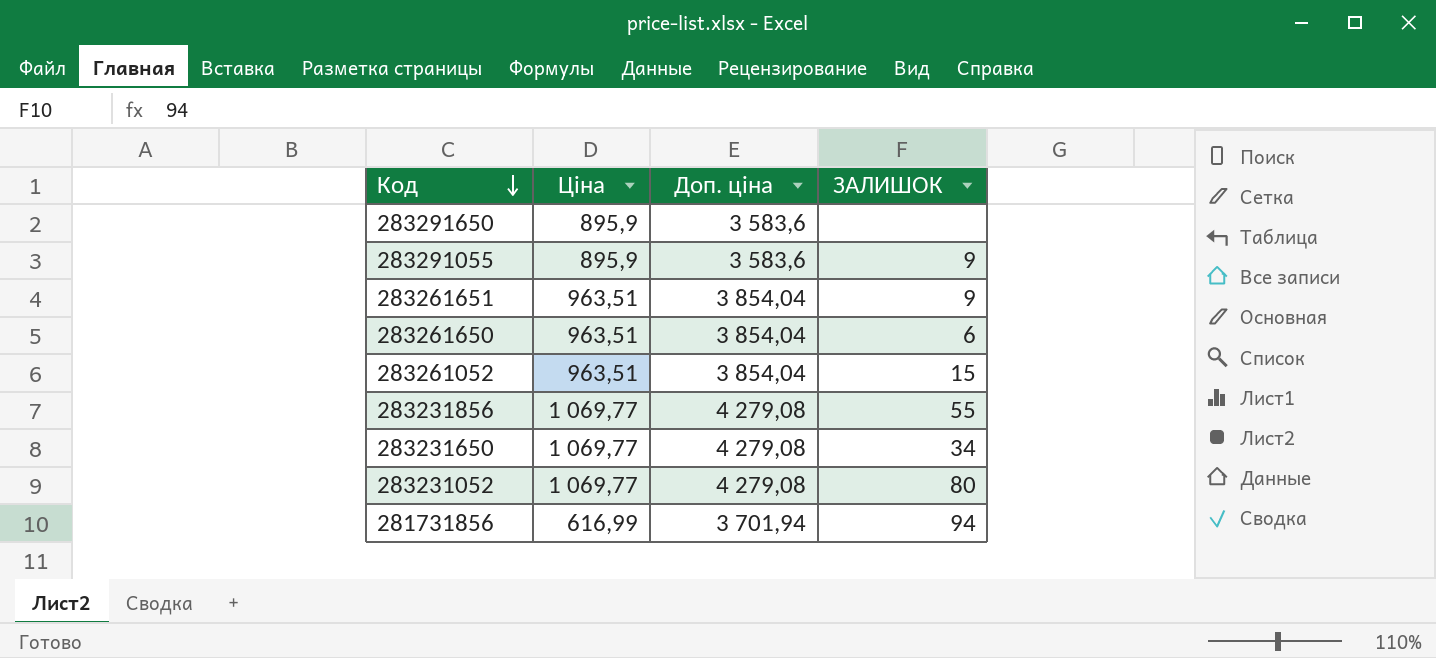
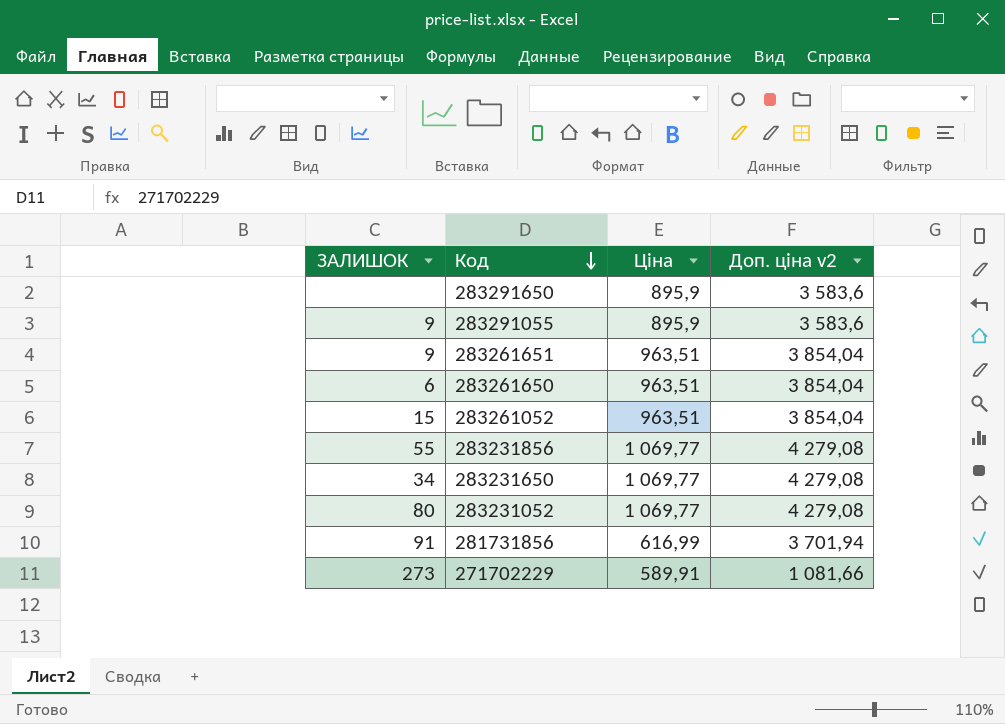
column ЗАЛИШОК | position: 4 -> 1
column name: Доп. ціна -> Доп. ціна v2
281731856 | ЗАЛИШОК: 94 -> 91
row 271702229: none -> 273 | 589,91 | 1 081,66

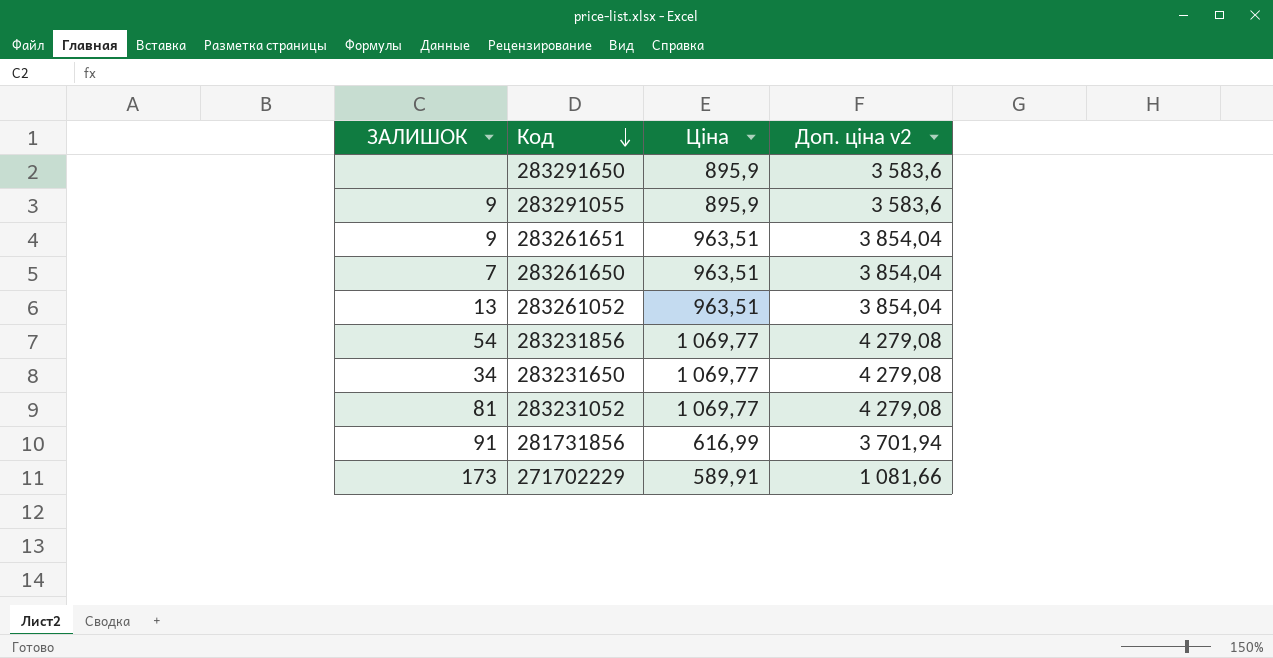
283261650 | ЗАЛИШОК: 6 -> 7
283261052 | ЗАЛИШОК: 15 -> 13
283231856 | ЗАЛИШОК: 55 -> 54
283231052 | ЗАЛИШОК: 80 -> 81
271702229 | ЗАЛИШОК: 273 -> 173

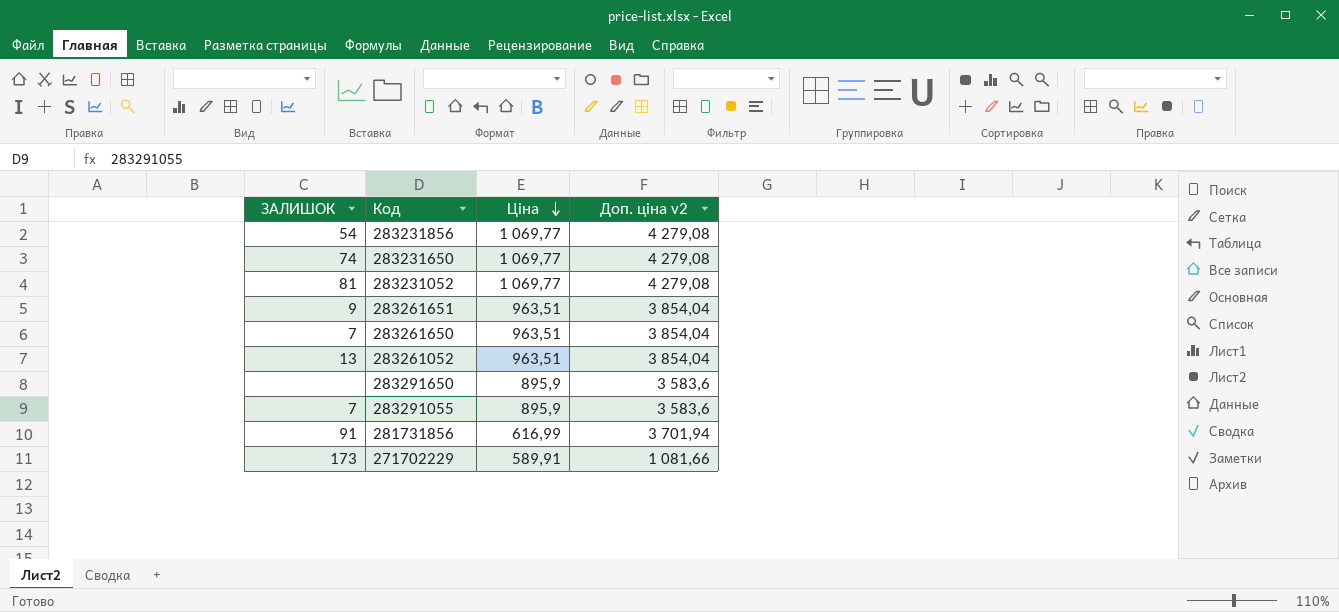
row order: Код descending -> Ціна descending
283231650 | ЗАЛИШОК: 34 -> 74
283291055 | ЗАЛИШОК: 9 -> 7

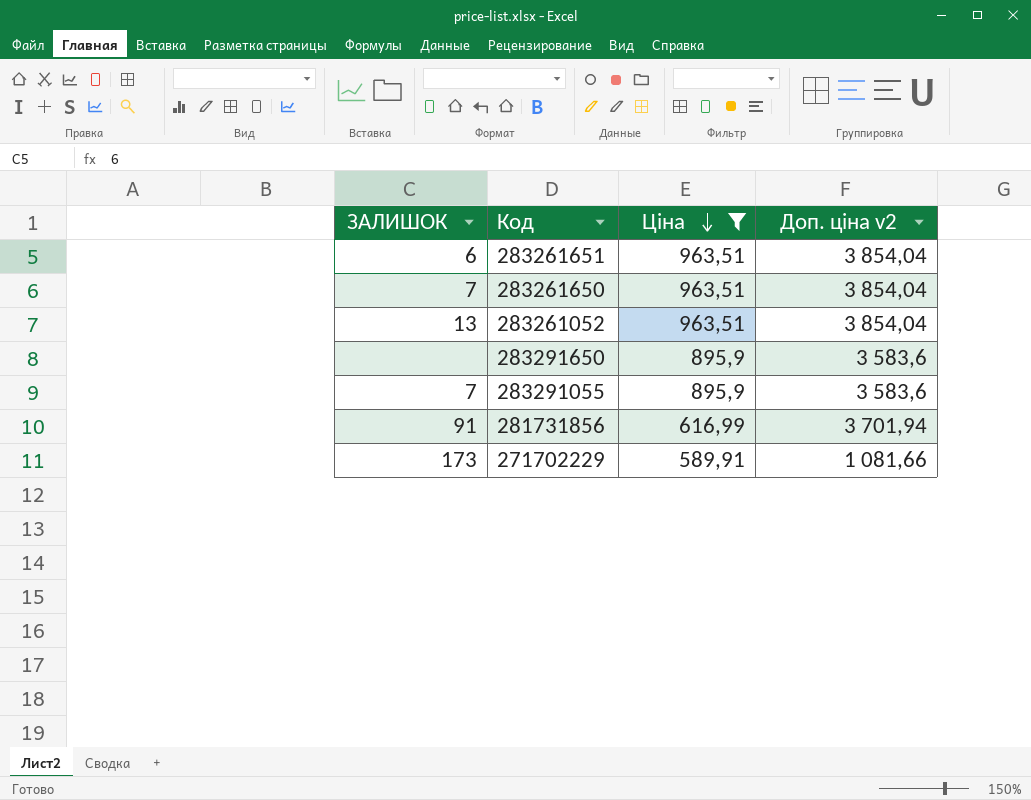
filter: none -> Ціна != 1 069,77
283261651 | ЗАЛИШОК: 9 -> 6

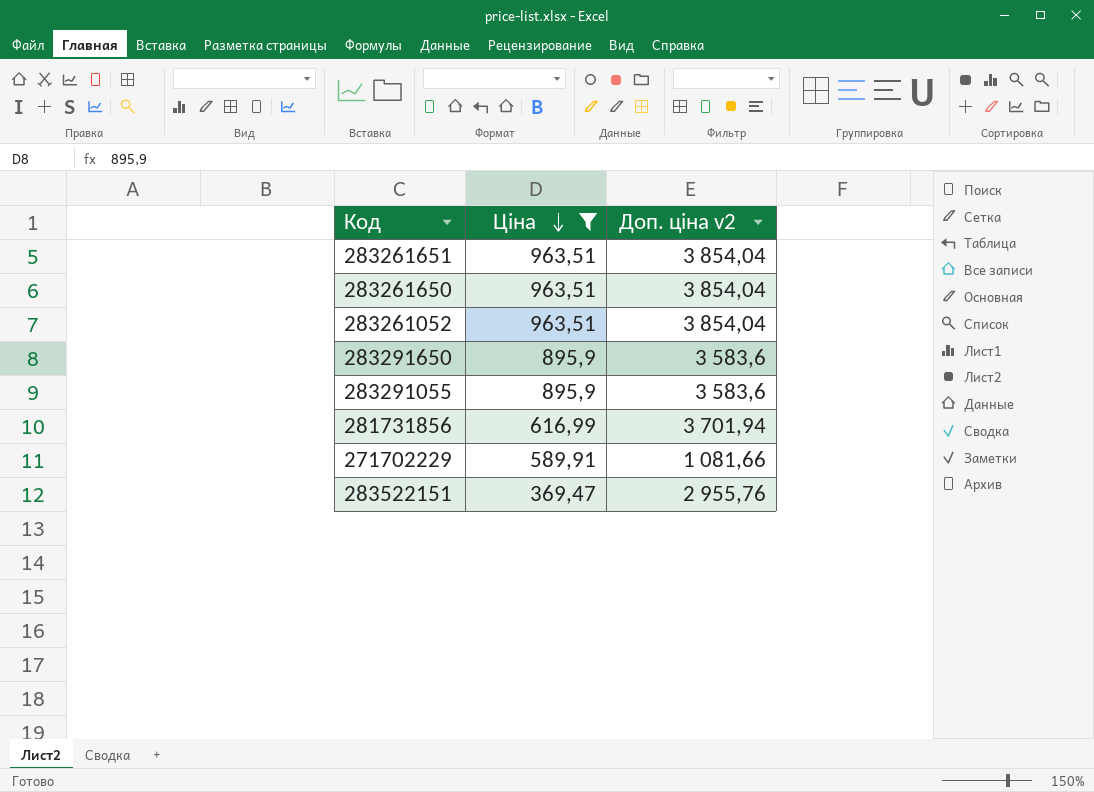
column ЗАЛИШОК | position: 1 -> none
row 283522151: none -> 369,47 | 2 955,76

